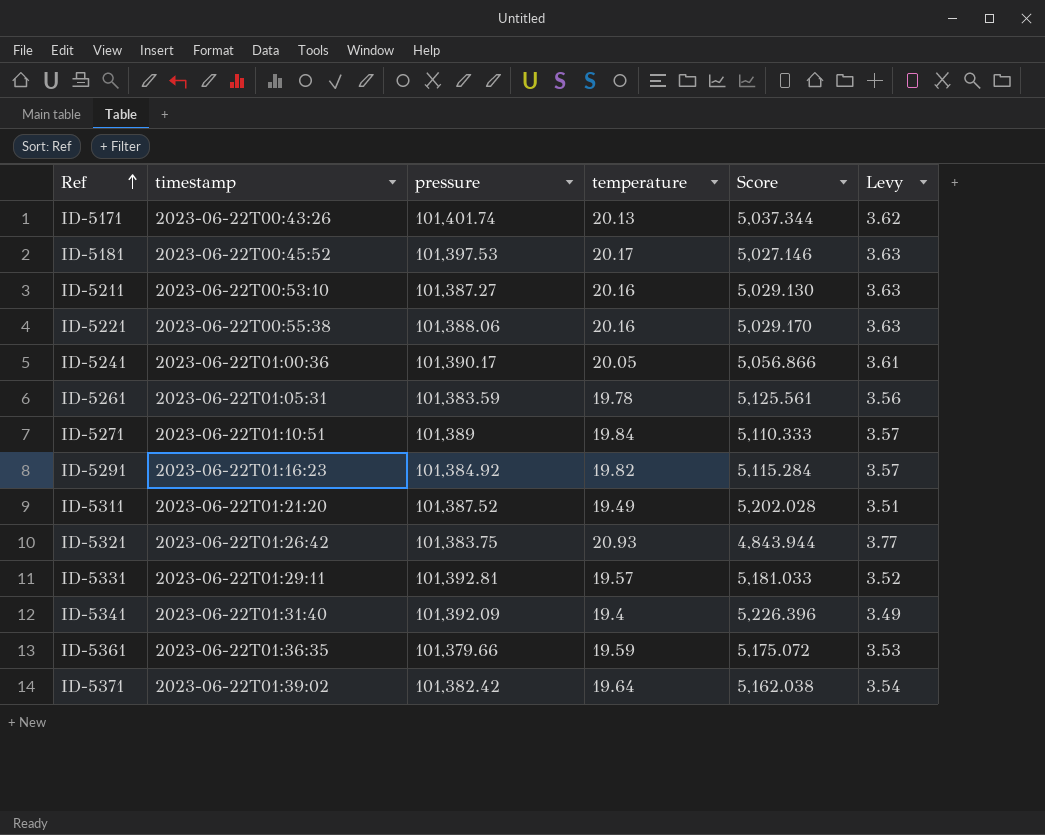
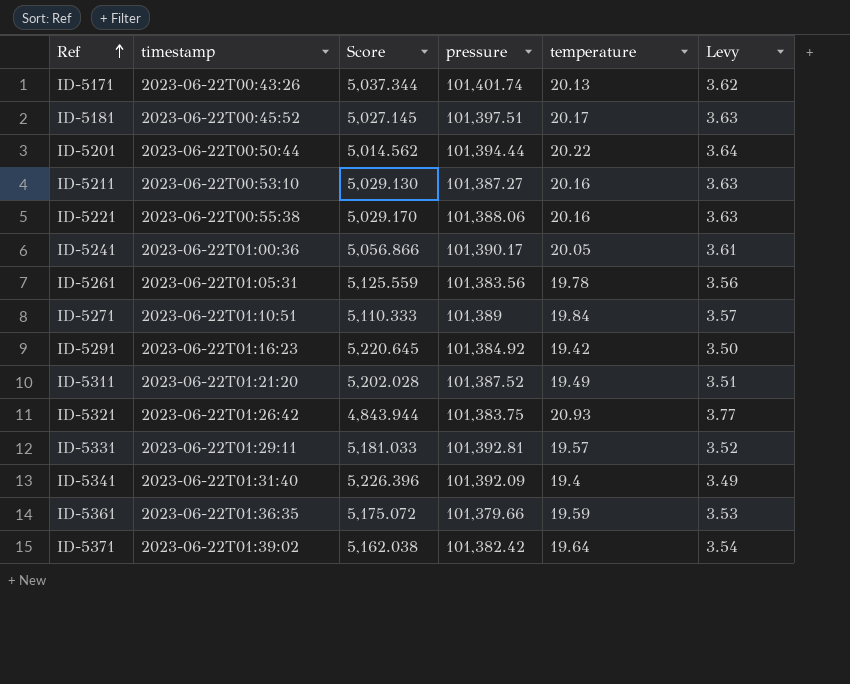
column Score | position: 5 -> 3
ID-5181 | Score: 5,027.146 -> 5,027.145
ID-5181 | pressure: 101,397.53 -> 101,397.51
row ID-5201: none -> 2023-06-22T00:50:44 | 5,014.562 | 101,394.44 | 20.22 | 3.64
ID-5261 | Score: 5,125.561 -> 5,125.559
ID-5261 | pressure: 101,383.59 -> 101,383.56
ID-5291 | Score: 5,115.284 -> 5,220.645
ID-5291 | temperature: 19.82 -> 19.42
ID-5291 | Levy: 3.57 -> 3.50

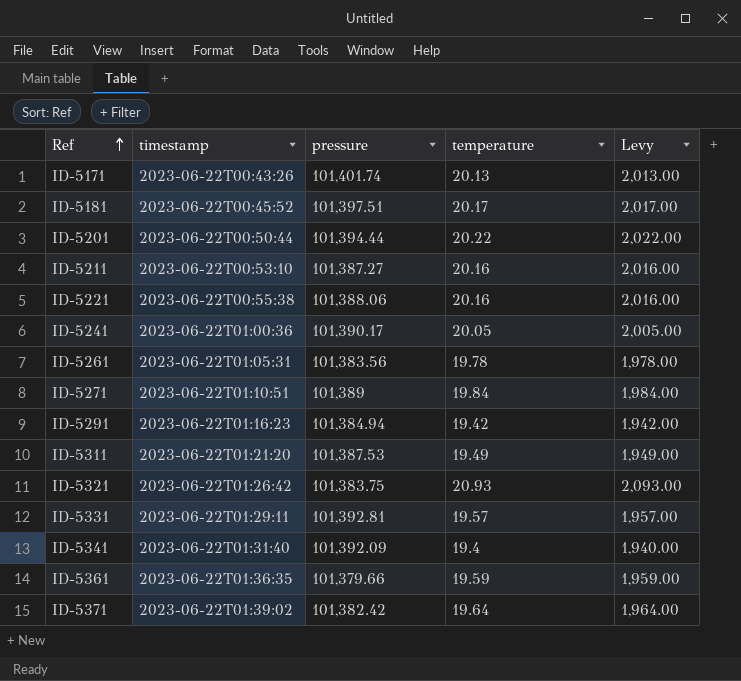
column Score | formula: [pressure] / [temperature] -> none
column Levy | formula: [temperature] * 0.18 -> [temperature] * 100
ID-5291 | pressure: 101,384.92 -> 101,384.94
ID-5311 | pressure: 101,387.52 -> 101,387.53

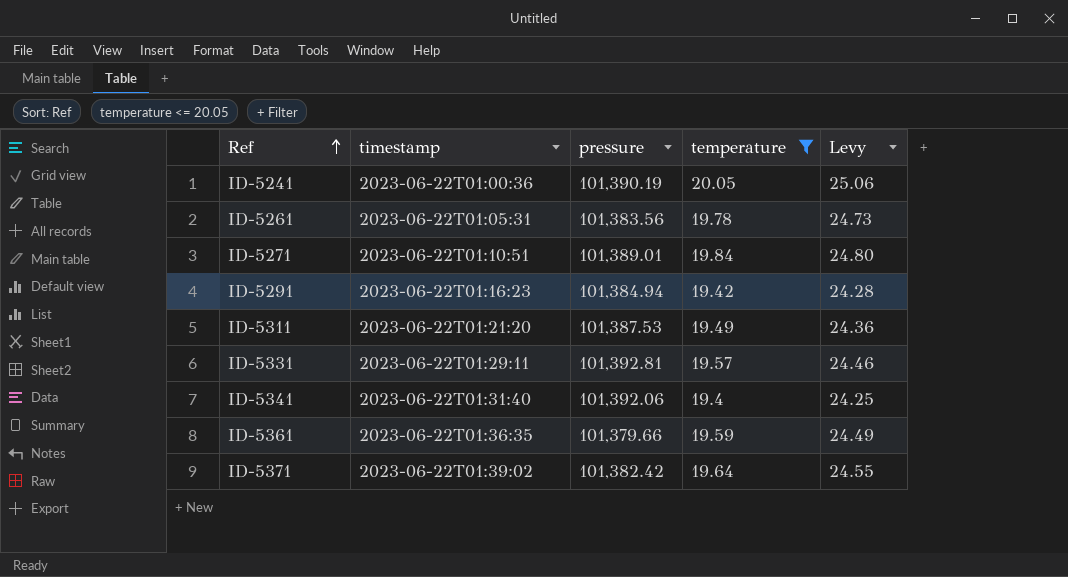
filter: none -> temperature <= 20.05
column Levy | formula: [temperature] * 100 -> [temperature] * 1.25
ID-5241 | pressure: 101,390.17 -> 101,390.19
ID-5271 | pressure: 101,389 -> 101,389.01
ID-5341 | pressure: 101,392.09 -> 101,392.06

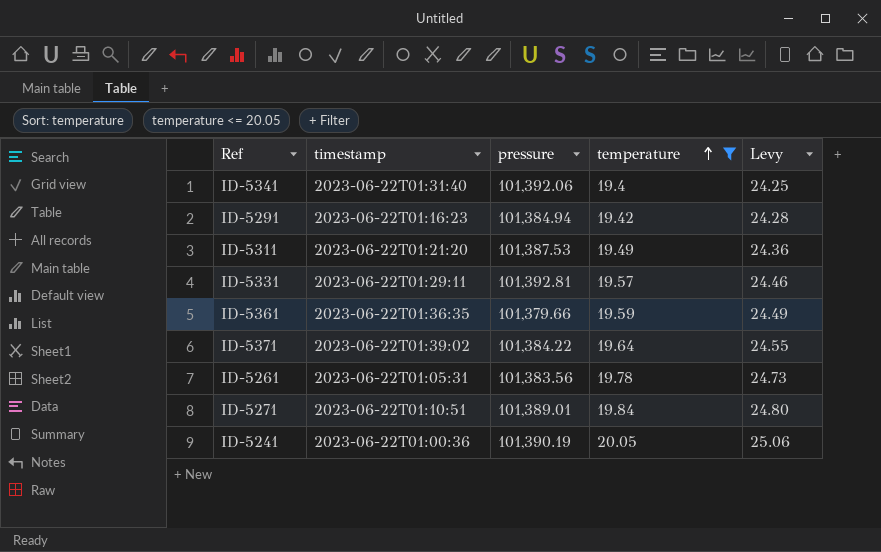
row order: Ref ascending -> temperature ascending
ID-5371 | pressure: 101,382.42 -> 101,384.22

